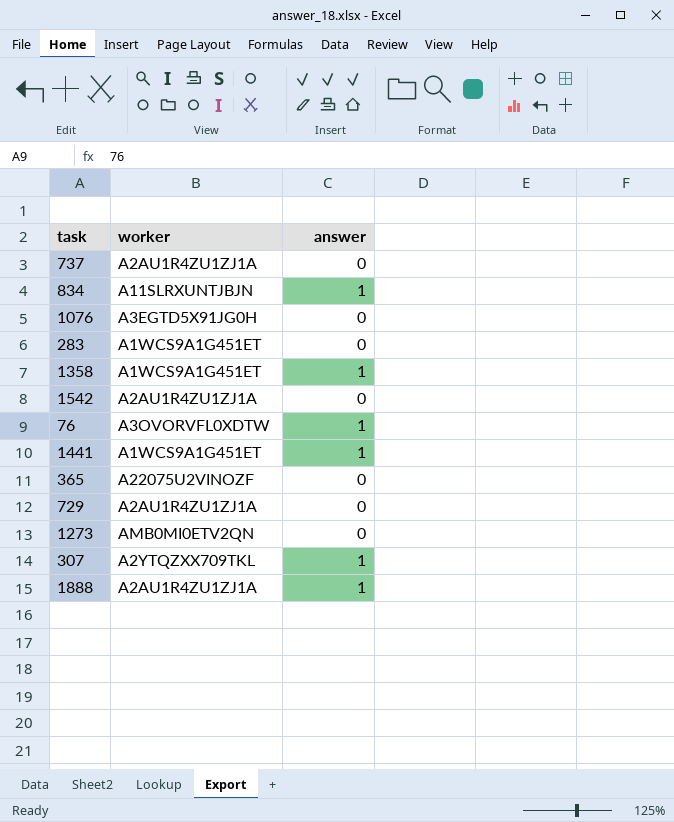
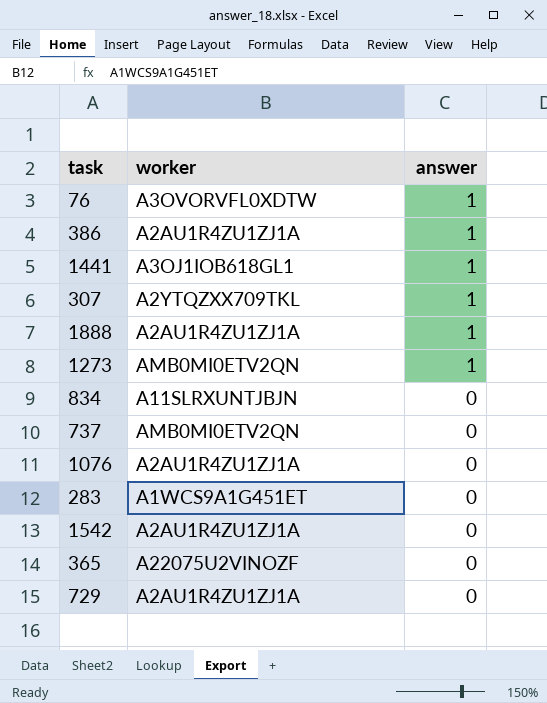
row order: none -> answer descending
row 1358: A1WCS9A1G451ET | 1 -> none
row 386: none -> A2AU1R4ZU1ZJ1A | 1
1441 | worker: A1WCS9A1G451ET -> A3OJ1IOB618GL1
1273 | answer: 0 -> 1
834 | answer: 1 -> 0
737 | worker: A2AU1R4ZU1ZJ1A -> AMB0MI0ETV2QN
1076 | worker: A3EGTD5X91JG0H -> A2AU1R4ZU1ZJ1A

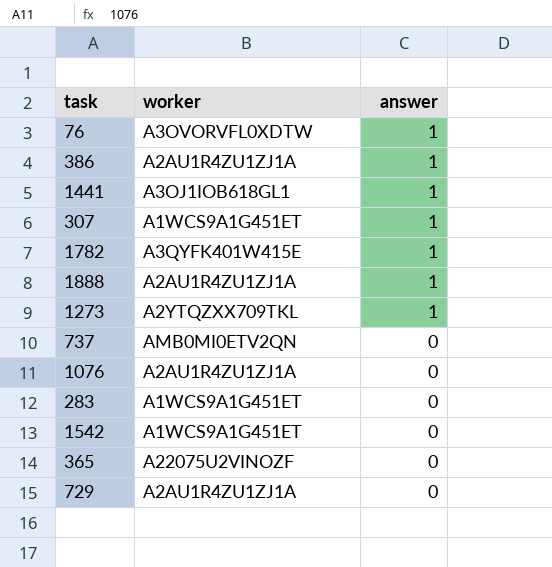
row 834: A11SLRXUNTJBJN | 0 -> none
307 | worker: A2YTQZXX709TKL -> A1WCS9A1G451ET
row 1782: none -> A3QYFK401W415E | 1
1273 | worker: AMB0MI0ETV2QN -> A2YTQZXX709TKL
1542 | worker: A2AU1R4ZU1ZJ1A -> A1WCS9A1G451ET

